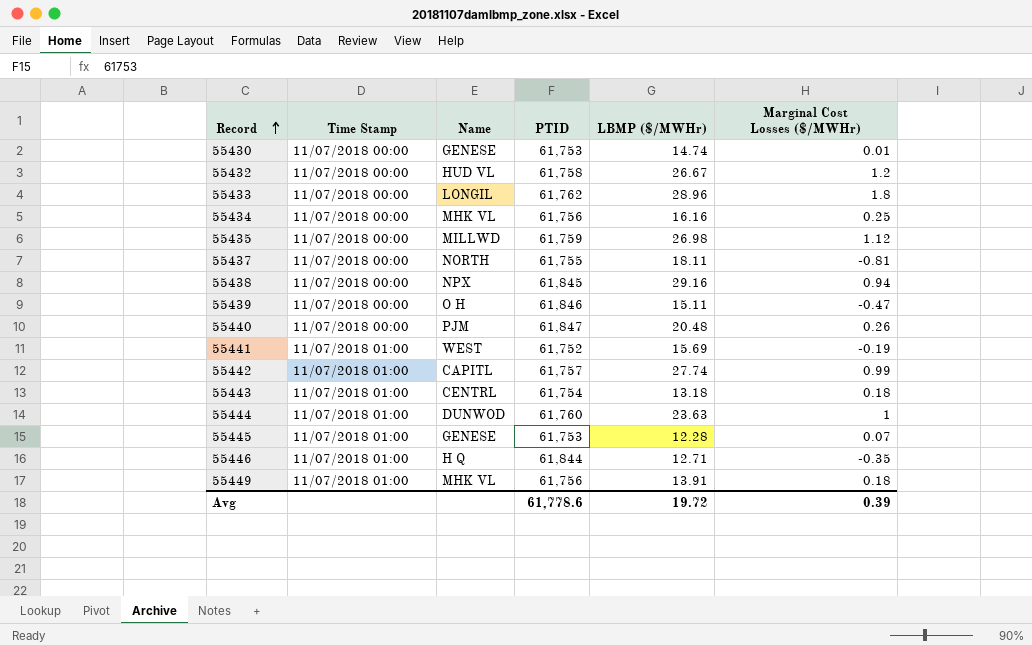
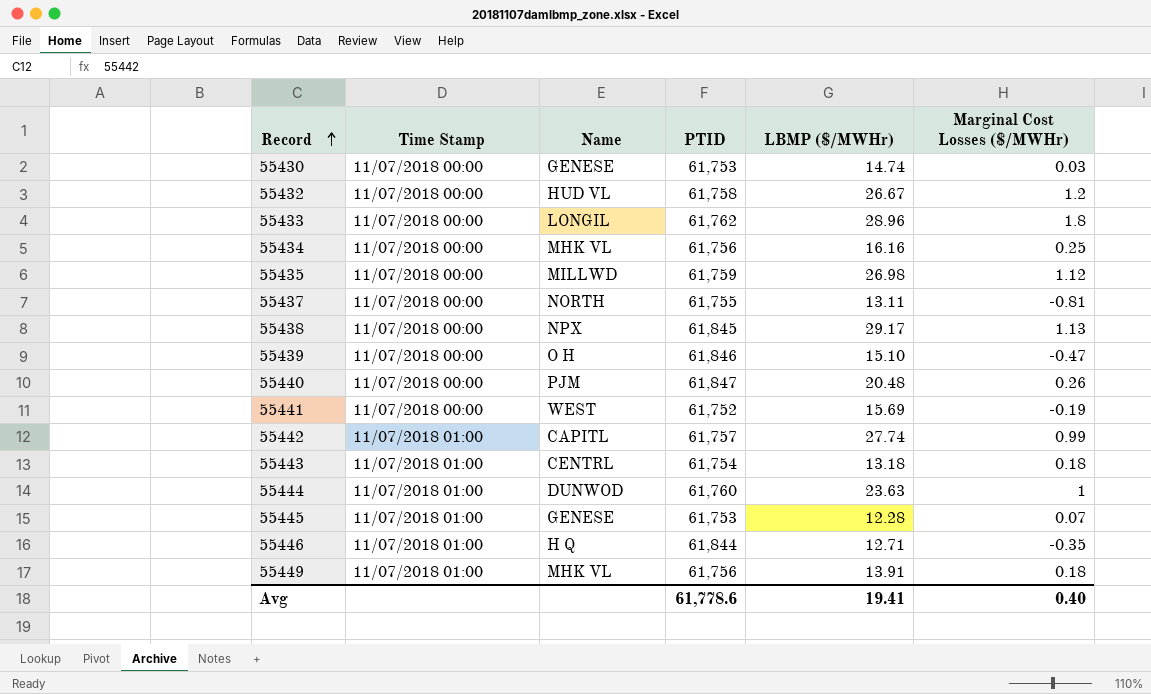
55430 | Marginal Cost Losses ($/MWHr): 0.01 -> 0.03
55437 | LBMP ($/MWHr): 18.11 -> 13.11
55438 | LBMP ($/MWHr): 29.16 -> 29.17
55438 | Marginal Cost Losses ($/MWHr): 0.94 -> 1.13
55439 | LBMP ($/MWHr): 15.11 -> 15.10
55441 | Time Stamp: 11/07/2018 01:00 -> 11/07/2018 00:00
Avg | LBMP ($/MWHr): 19.72 -> 19.41
Avg | Marginal Cost Losses ($/MWHr): 0.39 -> 0.40

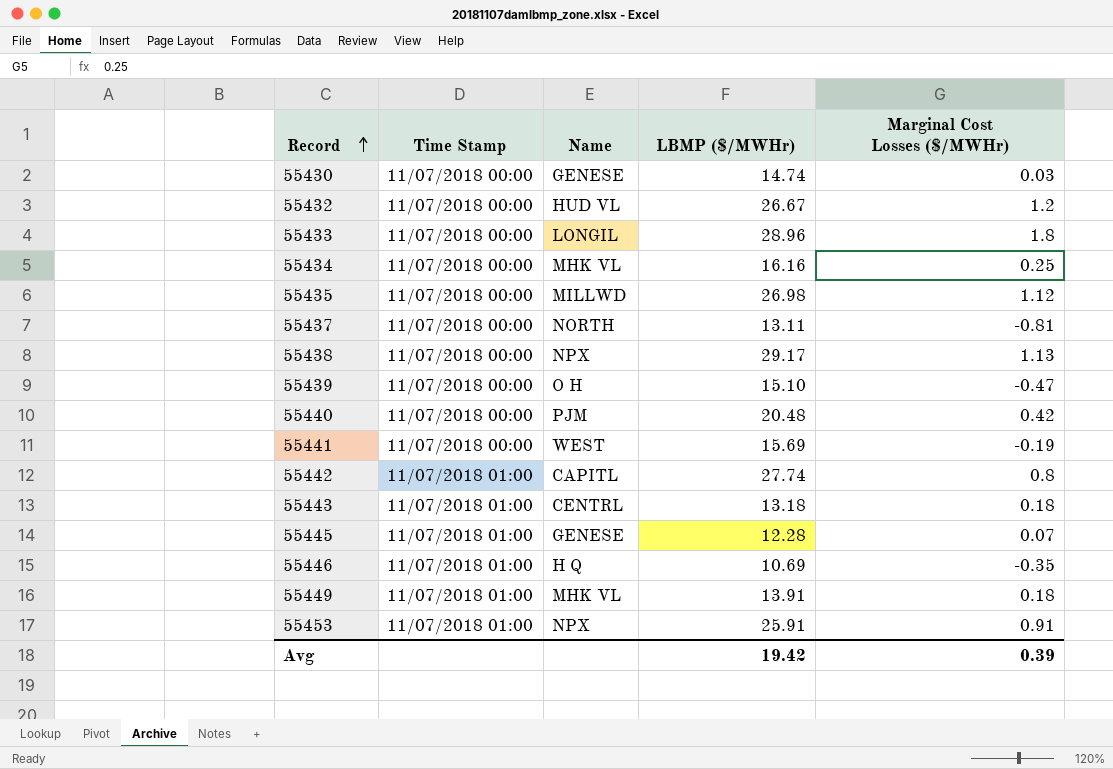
column PTID | position: 4 -> none
row 55444: 11/07/2018 01:00 | DUNWOD | 61,760 | 23.63 | 1 -> none
55440 | Marginal Cost Losses ($/MWHr): 0.26 -> 0.42
55442 | Marginal Cost Losses ($/MWHr): 0.99 -> 0.8
55446 | LBMP ($/MWHr): 12.71 -> 10.69
row 55453: none -> 11/07/2018 01:00 | NPX | 25.91 | 0.91
Avg | LBMP ($/MWHr): 19.41 -> 19.42
Avg | Marginal Cost Losses ($/MWHr): 0.40 -> 0.39

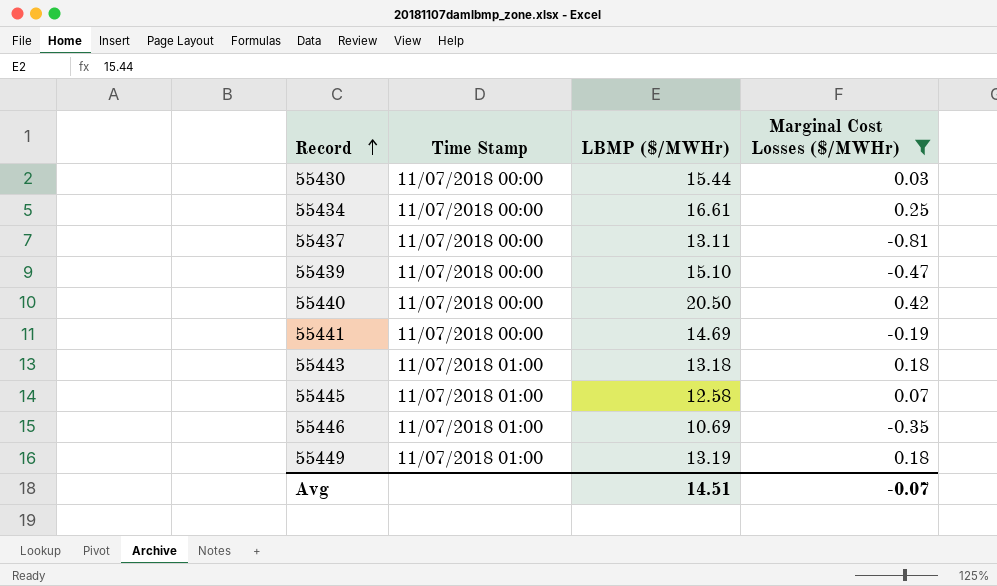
filter: none -> Marginal Cost Losses ($/MWHr) <= 0.42
column Name | position: 3 -> none
55430 | LBMP ($/MWHr): 14.74 -> 15.44
55434 | LBMP ($/MWHr): 16.16 -> 16.61
55440 | LBMP ($/MWHr): 20.48 -> 20.50
55441 | LBMP ($/MWHr): 15.69 -> 14.69
55445 | LBMP ($/MWHr): 12.28 -> 12.58
55449 | LBMP ($/MWHr): 13.91 -> 13.19
Avg | LBMP ($/MWHr): 19.42 -> 14.51
Avg | Marginal Cost Losses ($/MWHr): 0.39 -> -0.07

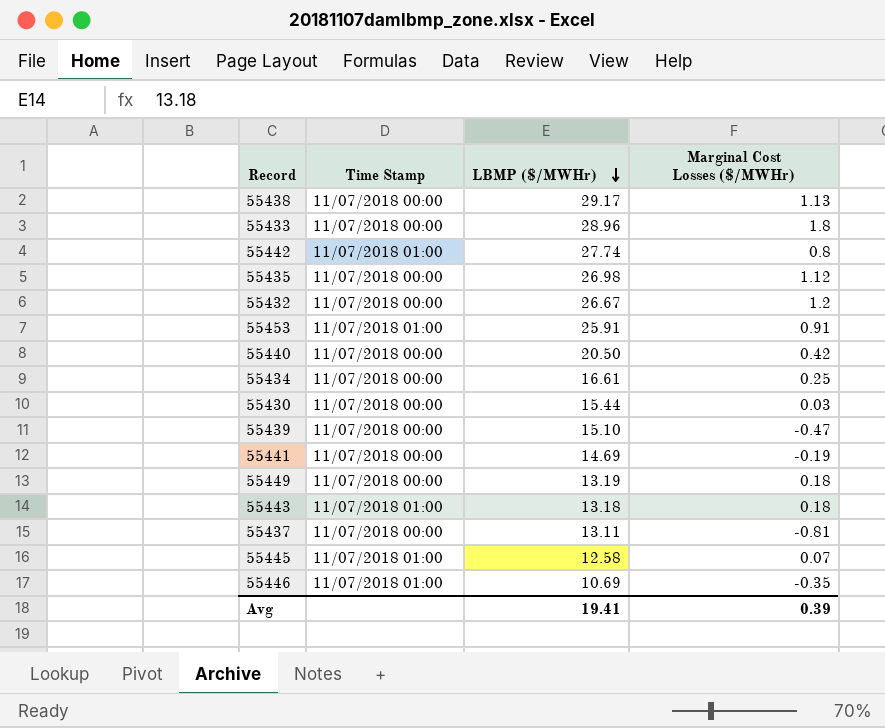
filter: Marginal Cost Losses ($/MWHr) <= 0.42 -> none
row order: Record ascending -> LBMP ($/MWHr) descending
55449 | Time Stamp: 11/07/2018 01:00 -> 11/07/2018 00:00
Avg | LBMP ($/MWHr): 14.51 -> 19.41
Avg | Marginal Cost Losses ($/MWHr): -0.07 -> 0.39

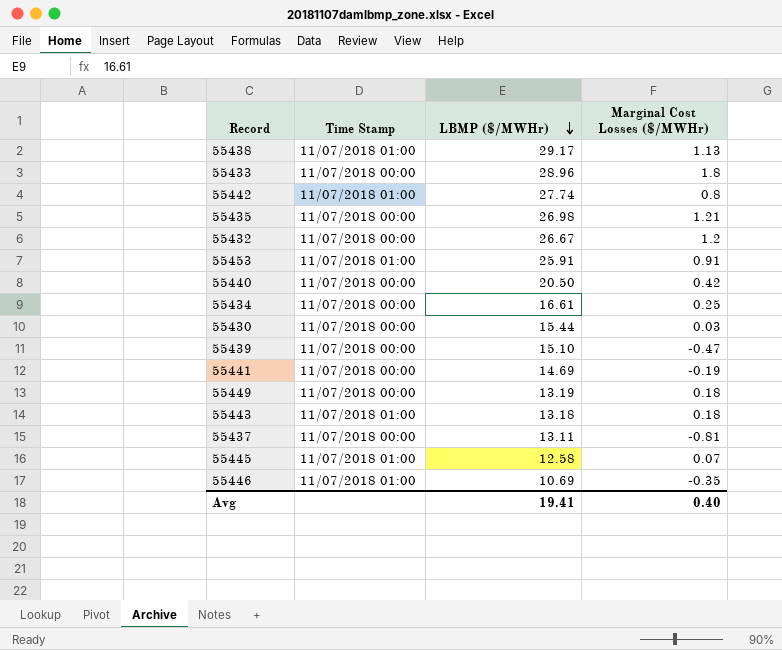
55438 | Time Stamp: 11/07/2018 00:00 -> 11/07/2018 01:00
55435 | Marginal Cost Losses ($/MWHr): 1.12 -> 1.21
Avg | Marginal Cost Losses ($/MWHr): 0.39 -> 0.40

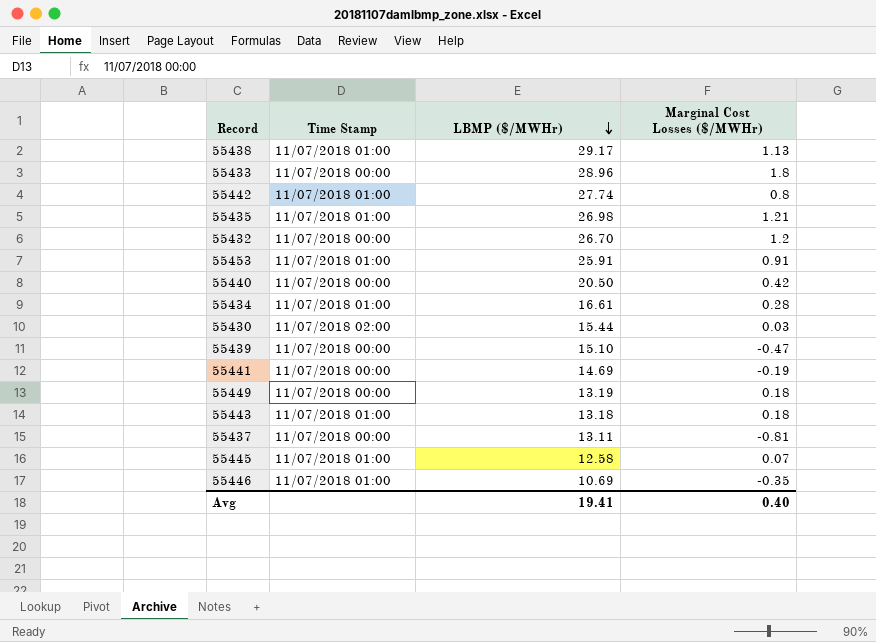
55435 | Time Stamp: 11/07/2018 00:00 -> 11/07/2018 01:00
55432 | LBMP ($/MWHr): 26.67 -> 26.70
55434 | Time Stamp: 11/07/2018 00:00 -> 11/07/2018 01:00
55434 | Marginal Cost Losses ($/MWHr): 0.25 -> 0.28
55430 | Time Stamp: 11/07/2018 00:00 -> 11/07/2018 02:00

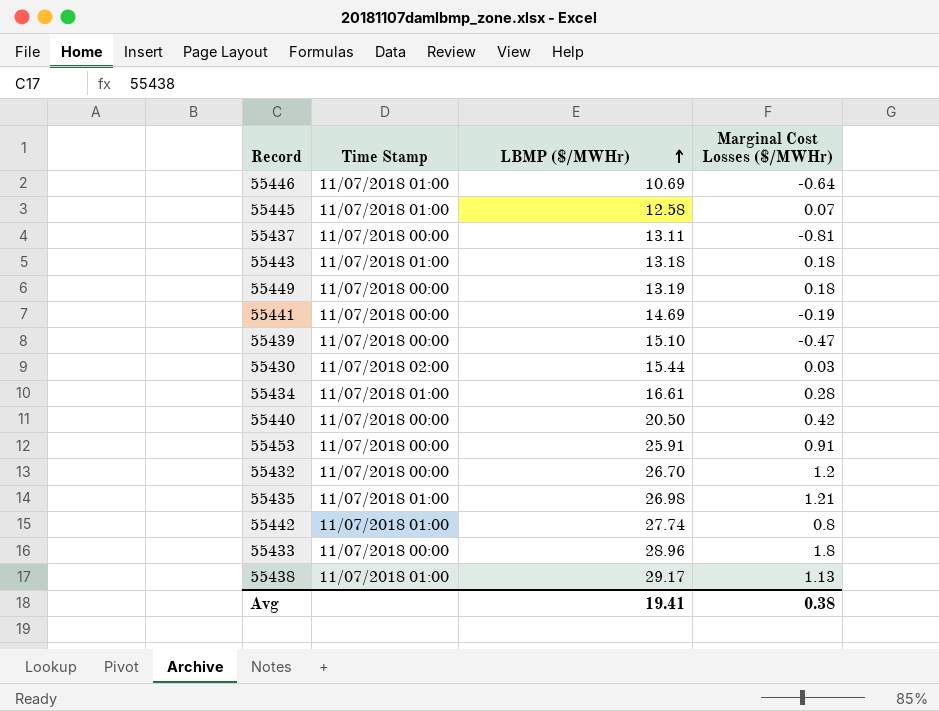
row order: LBMP ($/MWHr) descending -> LBMP ($/MWHr) ascending
55446 | Marginal Cost Losses ($/MWHr): -0.35 -> -0.64
55453 | Time Stamp: 11/07/2018 01:00 -> 11/07/2018 00:00
Avg | Marginal Cost Losses ($/MWHr): 0.40 -> 0.38

